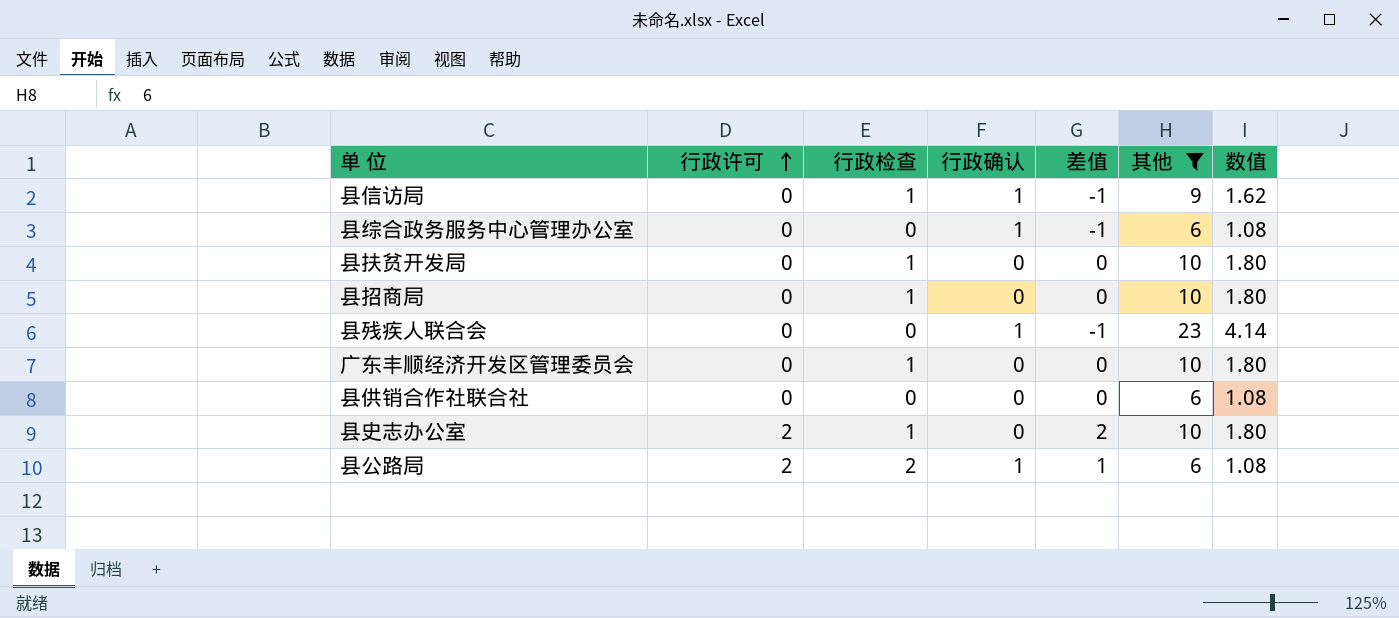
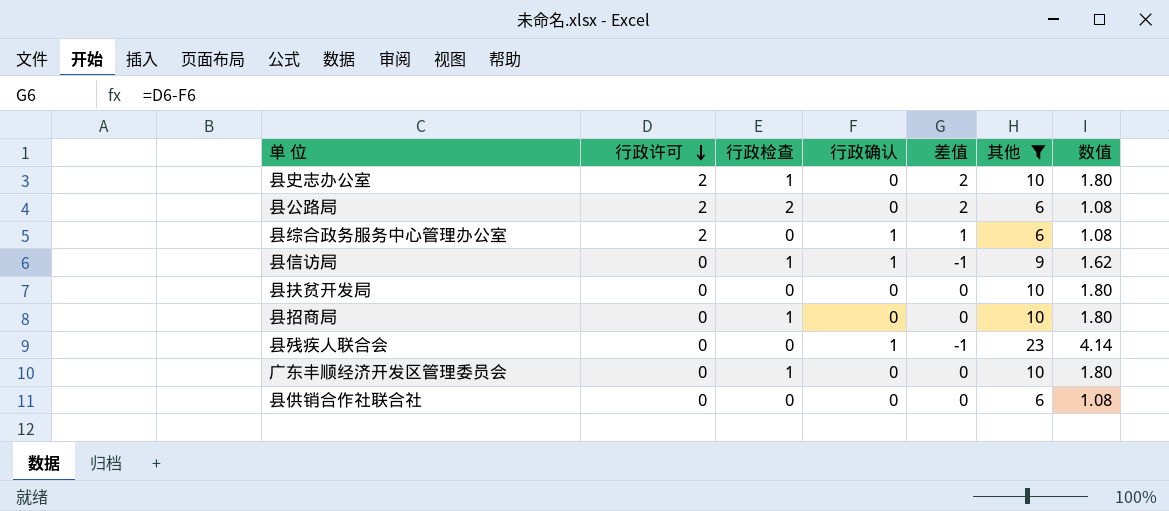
row order: 行政许可 ascending -> 行政许可 descending
县公路局 | 行政确认: 1 -> 0
县公路局 | 差值: 1 -> 2
县综合政务服务中心管理办公室 | 行政许可: 0 -> 2
县综合政务服务中心管理办公室 | 差值: -1 -> 1
县扶贫开发局 | 行政检查: 1 -> 0

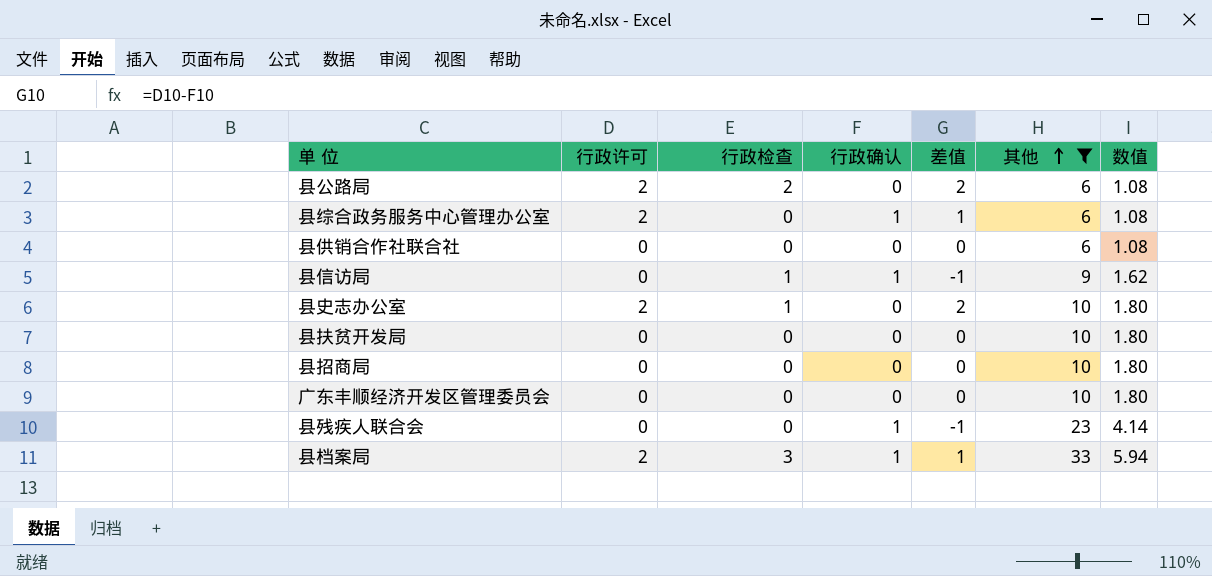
row order: 行政许可 descending -> 其他 ascending
县招商局 | 行政检查: 1 -> 0
广东丰顺经济开发区管理委员会 | 行政检查: 1 -> 0
row 县档案局: none -> 2 | 3 | 1 | 1 | 33 | 5.94

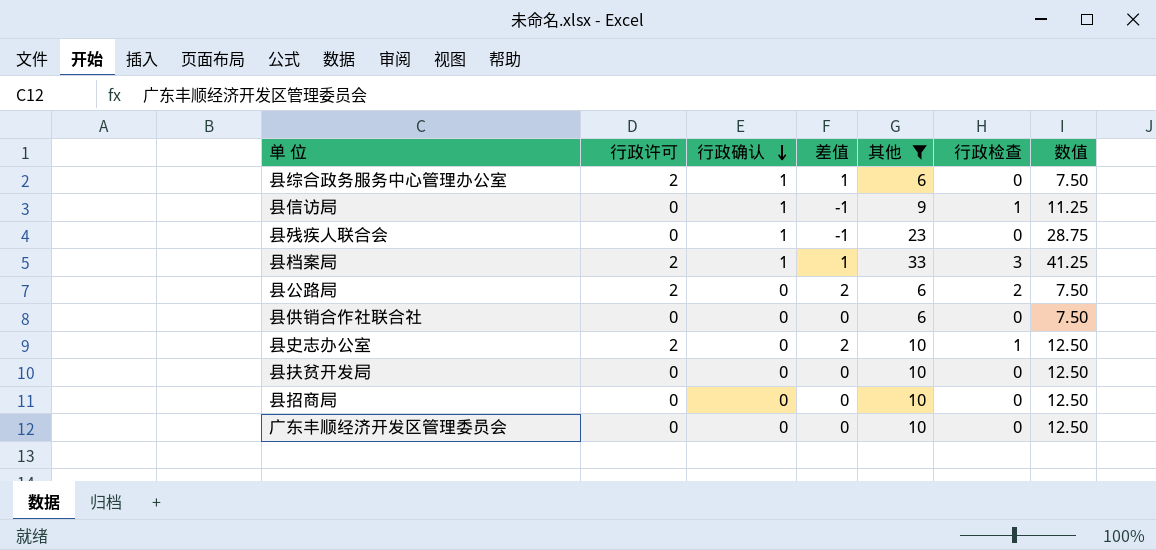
row order: 其他 ascending -> 行政确认 descending
column 行政检查 | position: 3 -> 6
column 数值 | formula: [其他] * 0.18 -> [其他] * 1.25

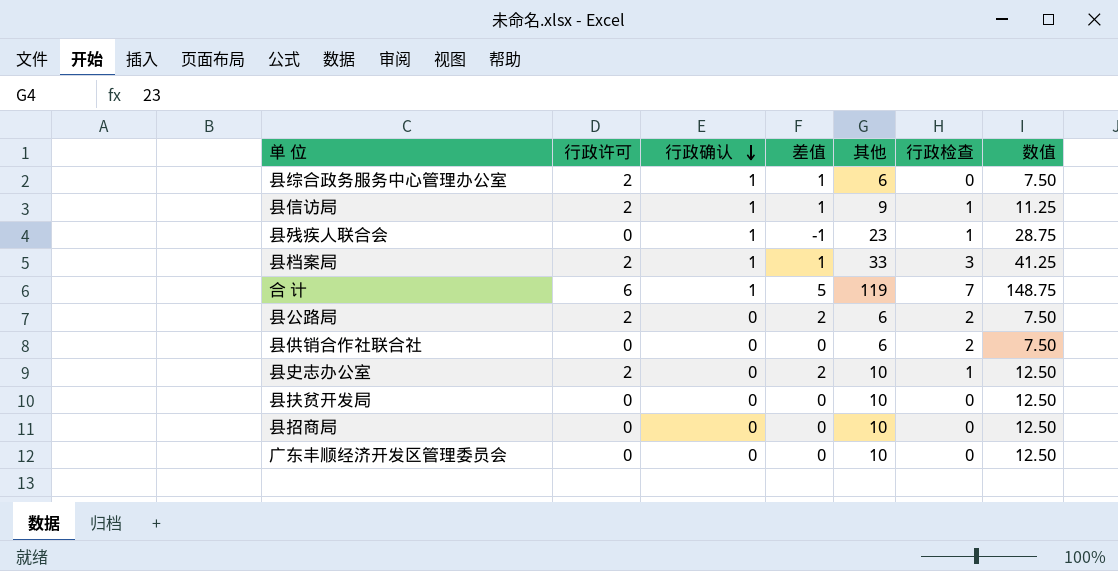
filter: 其他 != 119 -> none
县信访局 | 行政许可: 0 -> 2
县信访局 | 差值: -1 -> 1
县残疾人联合会 | 行政检查: 0 -> 1
县供销合作社联合社 | 行政检查: 0 -> 2

